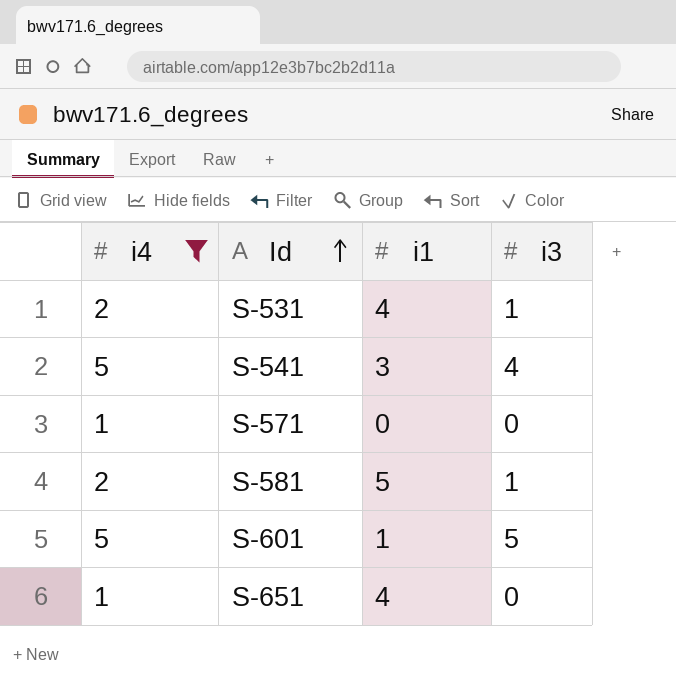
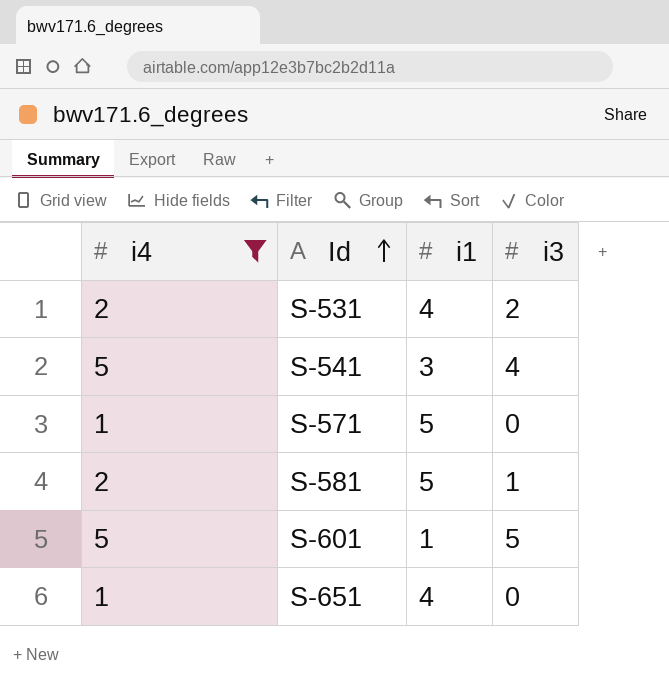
S-531 | i3: 1 -> 2
S-571 | i1: 0 -> 5

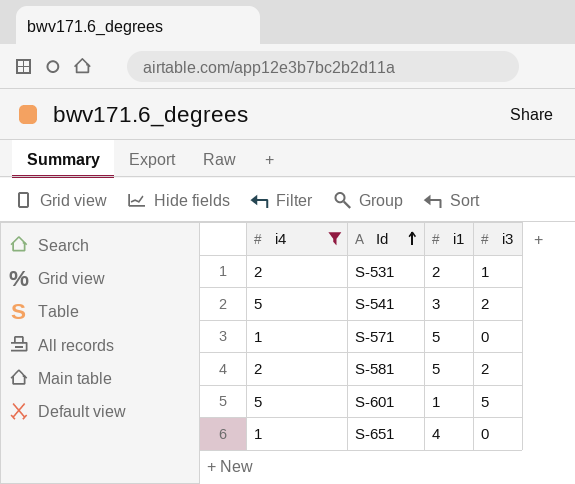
S-531 | i1: 4 -> 2
S-531 | i3: 2 -> 1
S-541 | i3: 4 -> 2
S-581 | i3: 1 -> 2

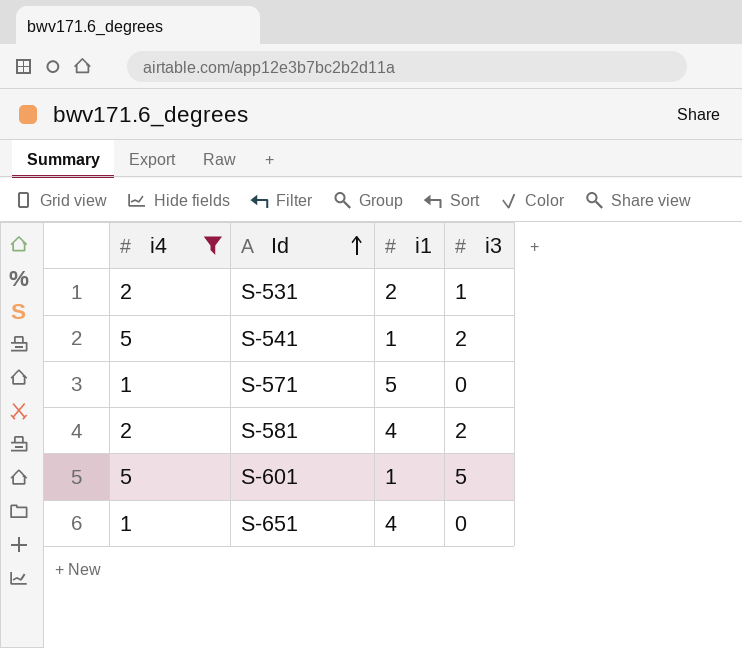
S-541 | i1: 3 -> 1
S-581 | i1: 5 -> 4

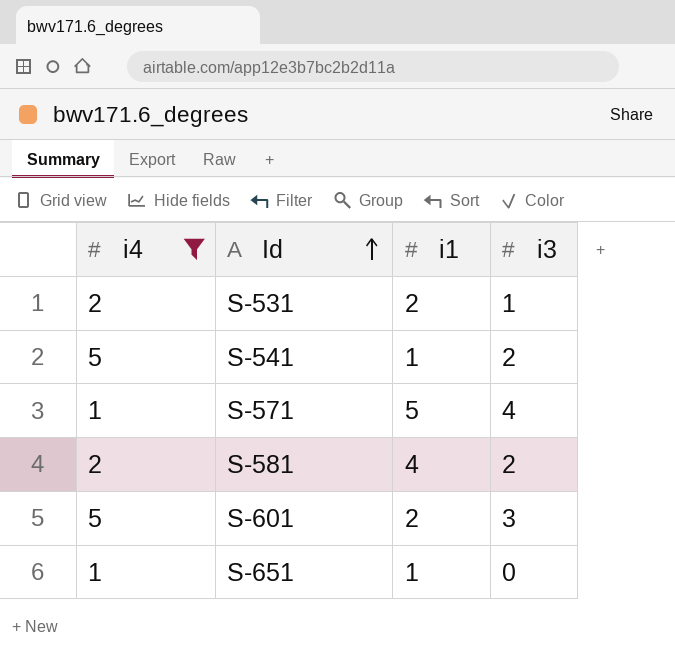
S-571 | i3: 0 -> 4
S-601 | i1: 1 -> 2
S-601 | i3: 5 -> 3
S-651 | i1: 4 -> 1

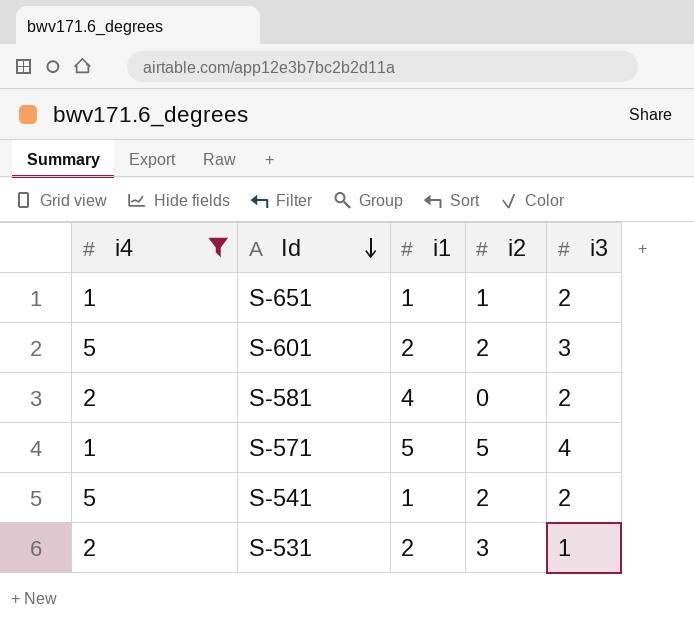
row order: Id ascending -> Id descending
column i2 | position: none -> 4
S-651 | i3: 0 -> 2

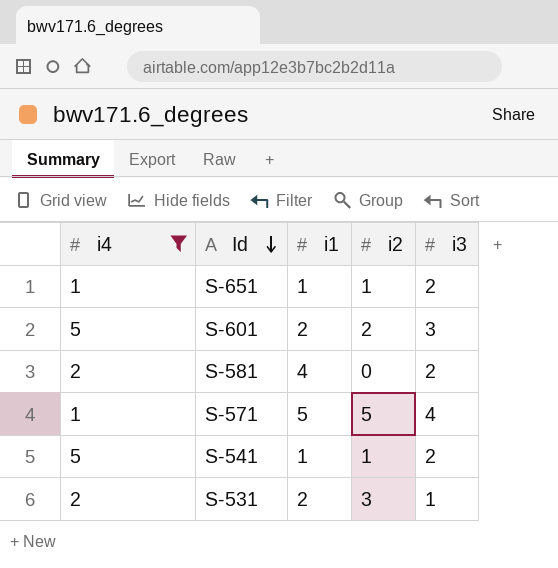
S-541 | i2: 2 -> 1

